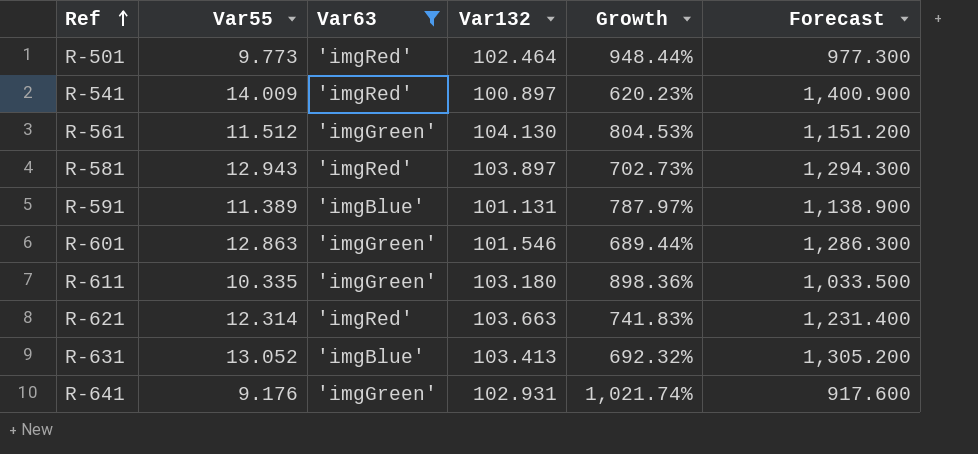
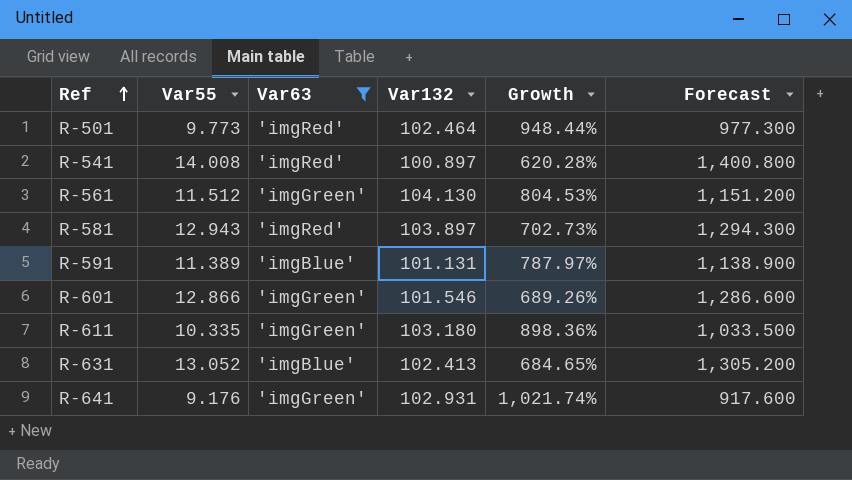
row R-621: 12.314 | 'imgRed' | 103.663 | 741.83% | 1,231.400 -> none
R-541 | Var55: 14.009 -> 14.008
R-541 | Growth: 620.23% -> 620.28%
R-541 | Forecast: 1,400.900 -> 1,400.800
R-601 | Var55: 12.863 -> 12.866
R-601 | Growth: 689.44% -> 689.26%
R-601 | Forecast: 1,286.300 -> 1,286.600
R-631 | Var132: 103.413 -> 102.413
R-631 | Growth: 692.32% -> 684.65%

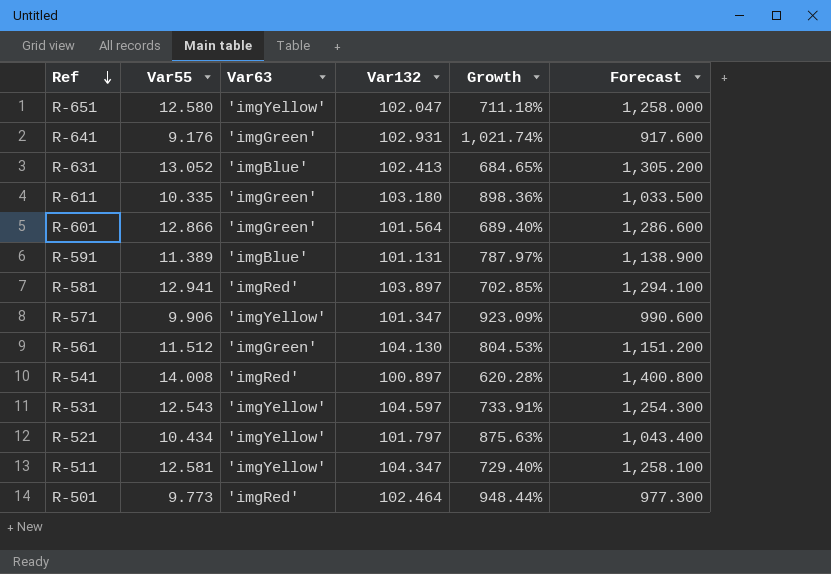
filter: Var63 != 'imgYellow' -> none
row order: Ref ascending -> Ref descending
R-601 | Var132: 101.546 -> 101.564
R-601 | Growth: 689.26% -> 689.40%
R-581 | Var55: 12.943 -> 12.941
R-581 | Growth: 702.73% -> 702.85%
R-581 | Forecast: 1,294.300 -> 1,294.100

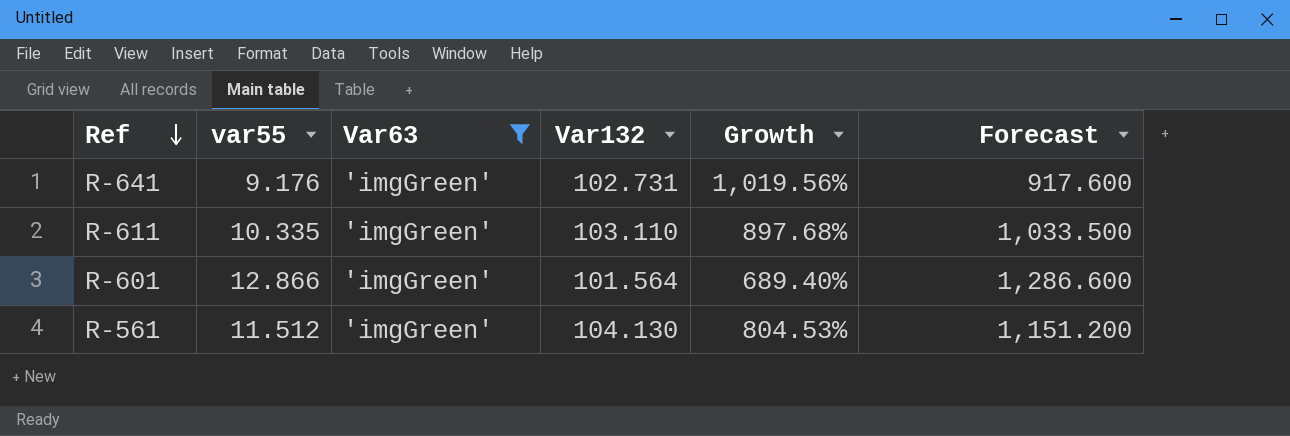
filter: none -> Var63 = 'imgGreen'
column name: Var55 -> var55
R-641 | Var132: 102.931 -> 102.731
R-641 | Growth: 1,021.74% -> 1,019.56%
R-611 | Var132: 103.180 -> 103.110
R-611 | Growth: 898.36% -> 897.68%

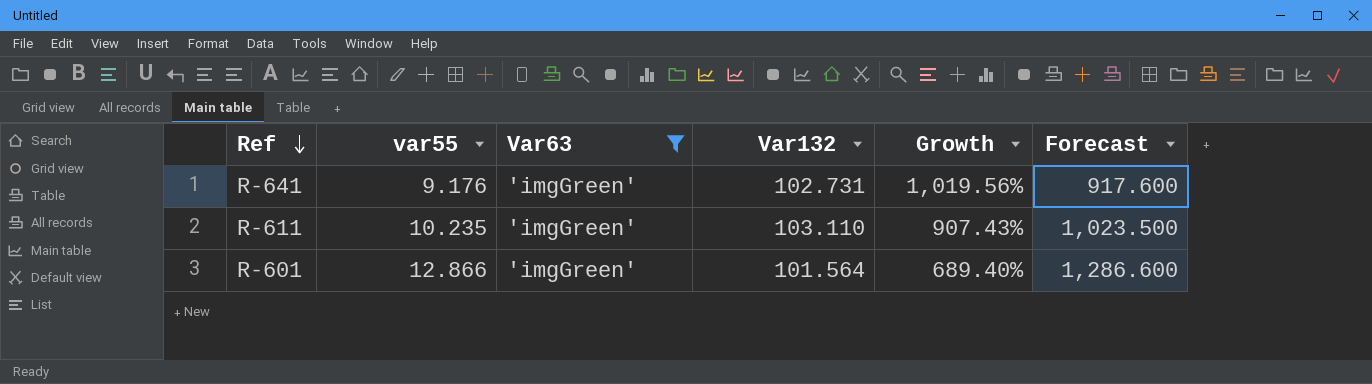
row R-561: 11.512 | 'imgGreen' | 104.130 | 804.53% | 1,151.200 -> none
R-611 | var55: 10.335 -> 10.235
R-611 | Growth: 897.68% -> 907.43%
R-611 | Forecast: 1,033.500 -> 1,023.500

